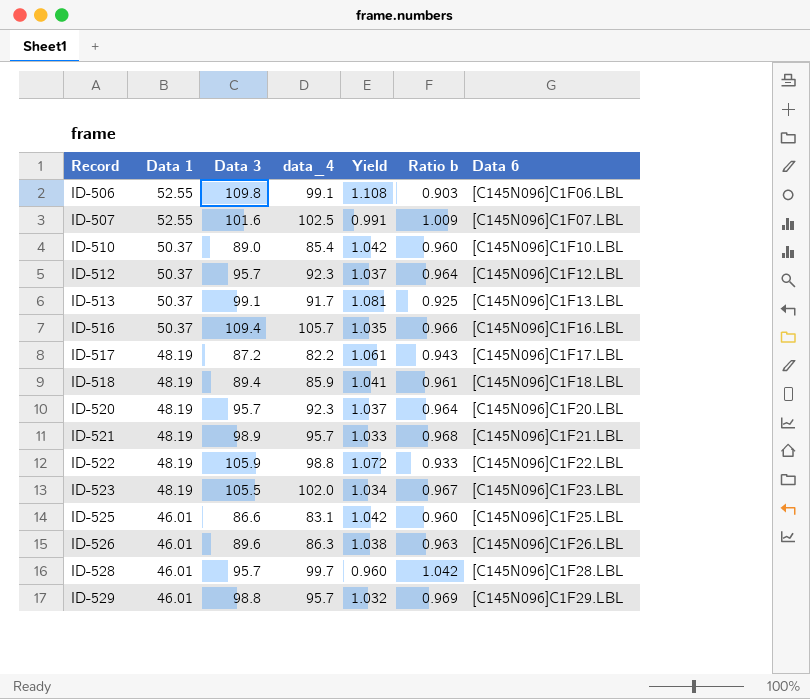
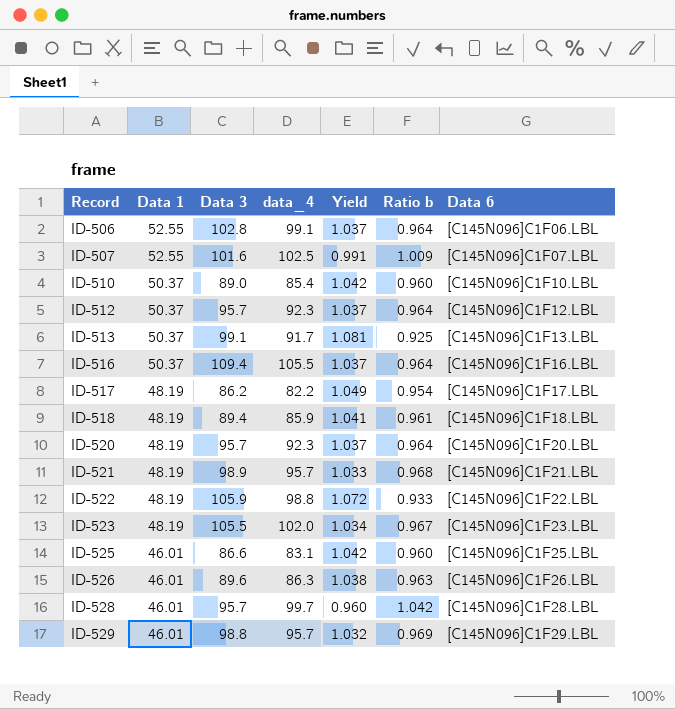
ID-506 | Data 3: 109.8 -> 102.8
ID-506 | Yield: 1.108 -> 1.037
ID-506 | Ratio b: 0.903 -> 0.964
ID-516 | data_4: 105.7 -> 105.5
ID-516 | Yield: 1.035 -> 1.037
ID-516 | Ratio b: 0.966 -> 0.964
ID-517 | Data 3: 87.2 -> 86.2
ID-517 | Yield: 1.061 -> 1.049
ID-517 | Ratio b: 0.943 -> 0.954

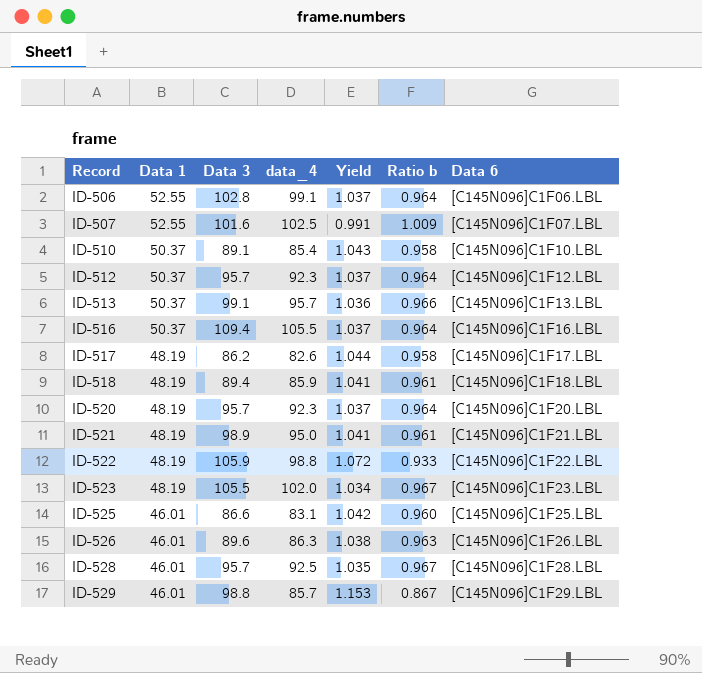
ID-510 | Data 3: 89.0 -> 89.1
ID-510 | Yield: 1.042 -> 1.043
ID-510 | Ratio b: 0.960 -> 0.958
ID-513 | data_4: 91.7 -> 95.7
ID-513 | Yield: 1.081 -> 1.036
ID-513 | Ratio b: 0.925 -> 0.966
ID-517 | data_4: 82.2 -> 82.6
ID-517 | Yield: 1.049 -> 1.044
ID-517 | Ratio b: 0.954 -> 0.958
ID-521 | data_4: 95.7 -> 95.0
ID-521 | Yield: 1.033 -> 1.041
ID-521 | Ratio b: 0.968 -> 0.961
ID-528 | data_4: 99.7 -> 92.5
ID-528 | Yield: 0.960 -> 1.035
ID-528 | Ratio b: 1.042 -> 0.967
ID-529 | data_4: 95.7 -> 85.7
ID-529 | Yield: 1.032 -> 1.153
ID-529 | Ratio b: 0.969 -> 0.867

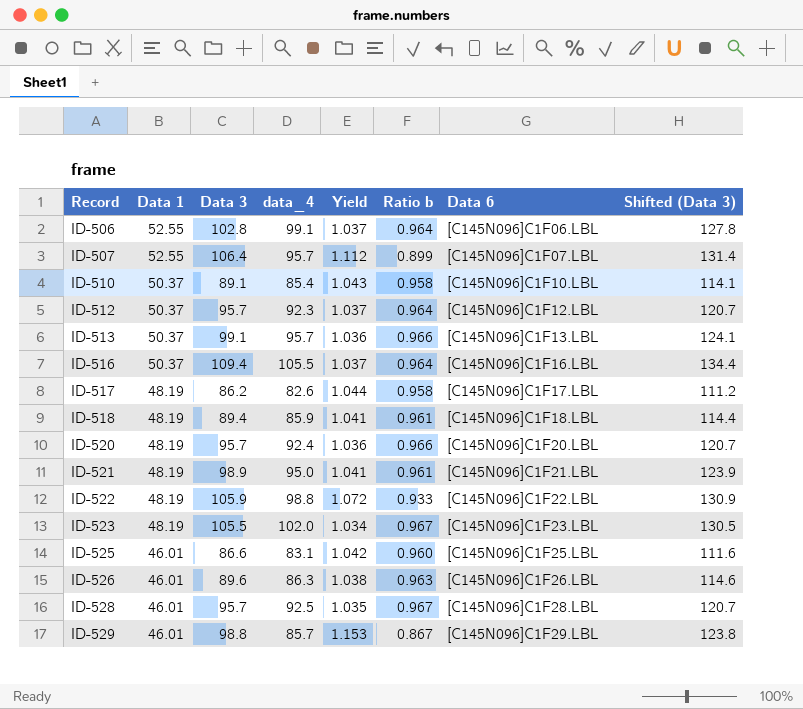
column Shifted (Data 3) | formula: none -> [Data 3] + 25
ID-507 | Data 3: 101.6 -> 106.4
ID-507 | data_4: 102.5 -> 95.7
ID-507 | Yield: 0.991 -> 1.112
ID-507 | Ratio b: 1.009 -> 0.899
ID-520 | data_4: 92.3 -> 92.4
ID-520 | Yield: 1.037 -> 1.036
ID-520 | Ratio b: 0.964 -> 0.966

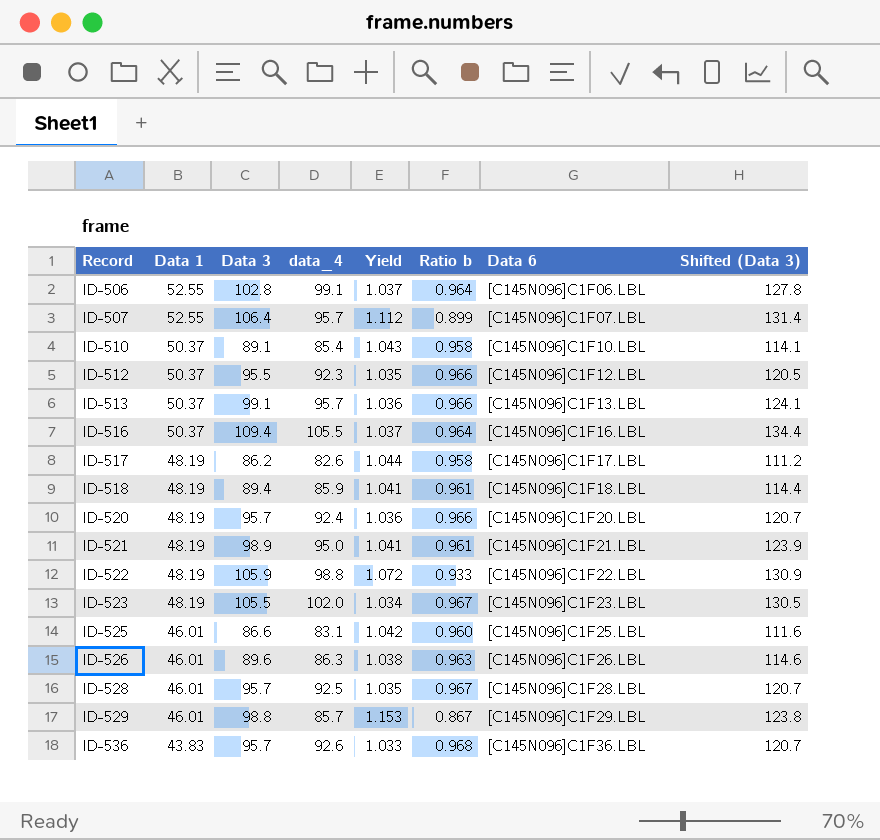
ID-512 | Data 3: 95.7 -> 95.5
ID-512 | Yield: 1.037 -> 1.035
ID-512 | Ratio b: 0.964 -> 0.966
ID-512 | Shifted (Data 3): 120.7 -> 120.5
row ID-536: none -> 43.83 | 95.7 | 92.6 | 1.033 | 0.968 | [C145N096]C1F36.LBL | 120.7

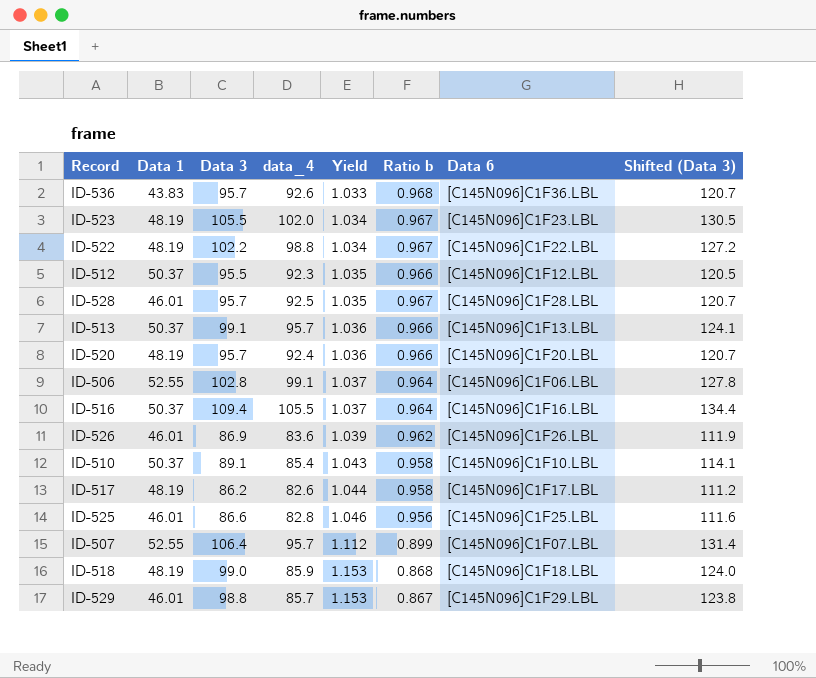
row order: Record ascending -> Yield ascending
row ID-521: 48.19 | 98.9 | 95.0 | 1.041 | 0.961 | [C145N096]C1F21.LBL | 123.9 -> none
ID-522 | Data 3: 105.9 -> 102.2
ID-522 | Yield: 1.072 -> 1.034
ID-522 | Ratio b: 0.933 -> 0.967
ID-522 | Shifted (Data 3): 130.9 -> 127.2
ID-526 | Data 3: 89.6 -> 86.9
ID-526 | data_4: 86.3 -> 83.6
ID-526 | Yield: 1.038 -> 1.039
ID-526 | Ratio b: 0.963 -> 0.962
ID-526 | Shifted (Data 3): 114.6 -> 111.9
ID-525 | data_4: 83.1 -> 82.8
ID-525 | Yield: 1.042 -> 1.046
ID-525 | Ratio b: 0.960 -> 0.956
ID-518 | Data 3: 89.4 -> 99.0
ID-518 | Yield: 1.041 -> 1.153
ID-518 | Ratio b: 0.961 -> 0.868
ID-518 | Shifted (Data 3): 114.4 -> 124.0

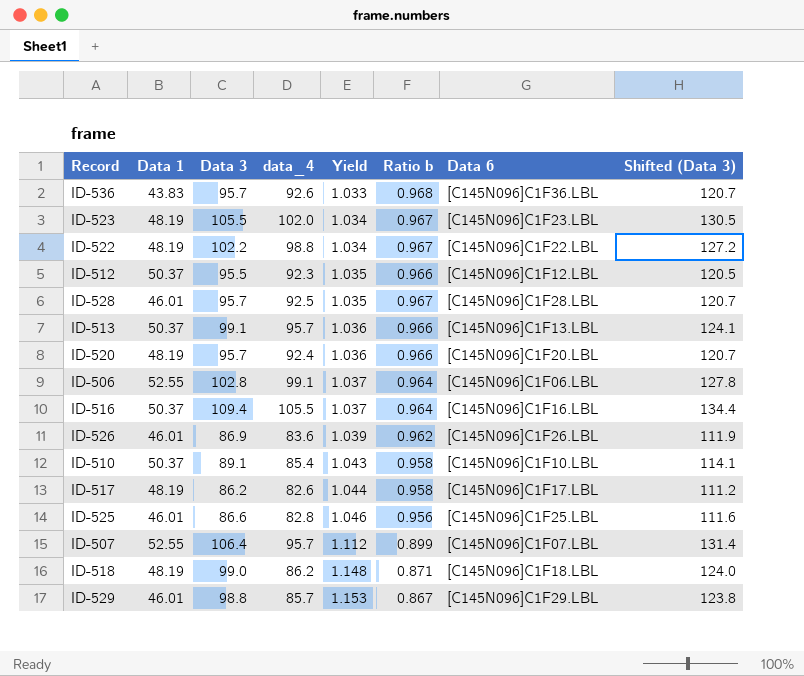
ID-518 | data_4: 85.9 -> 86.2
ID-518 | Yield: 1.153 -> 1.148
ID-518 | Ratio b: 0.868 -> 0.871

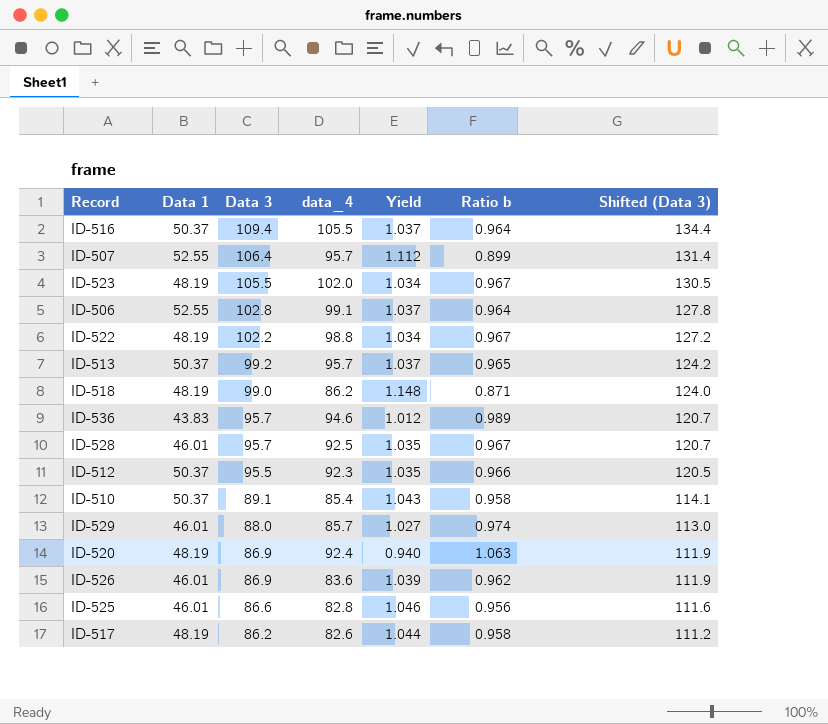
row order: Yield ascending -> Data 3 descending
column Data 6 | position: 7 -> none
ID-513 | Data 3: 99.1 -> 99.2
ID-513 | Yield: 1.036 -> 1.037
ID-513 | Ratio b: 0.966 -> 0.965
ID-513 | Shifted (Data 3): 124.1 -> 124.2
ID-536 | data_4: 92.6 -> 94.6
ID-536 | Yield: 1.033 -> 1.012
ID-536 | Ratio b: 0.968 -> 0.989
ID-529 | Data 3: 98.8 -> 88.0
ID-529 | Yield: 1.153 -> 1.027
ID-529 | Ratio b: 0.867 -> 0.974
ID-529 | Shifted (Data 3): 123.8 -> 113.0
ID-520 | Data 3: 95.7 -> 86.9
ID-520 | Yield: 1.036 -> 0.940
ID-520 | Ratio b: 0.966 -> 1.063
ID-520 | Shifted (Data 3): 120.7 -> 111.9

